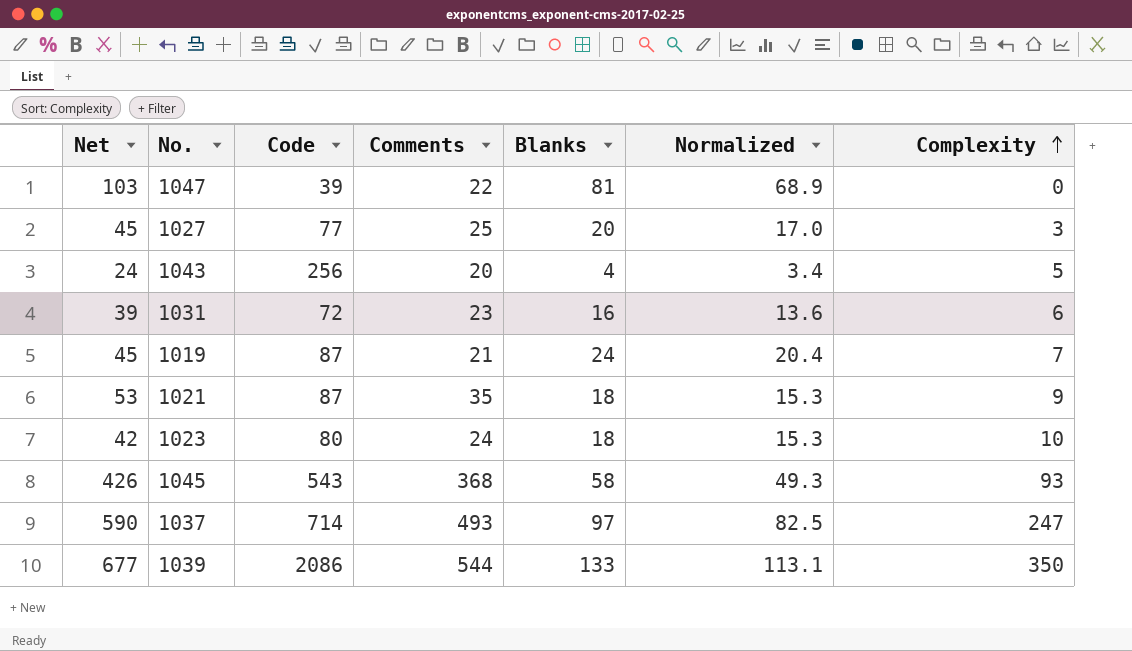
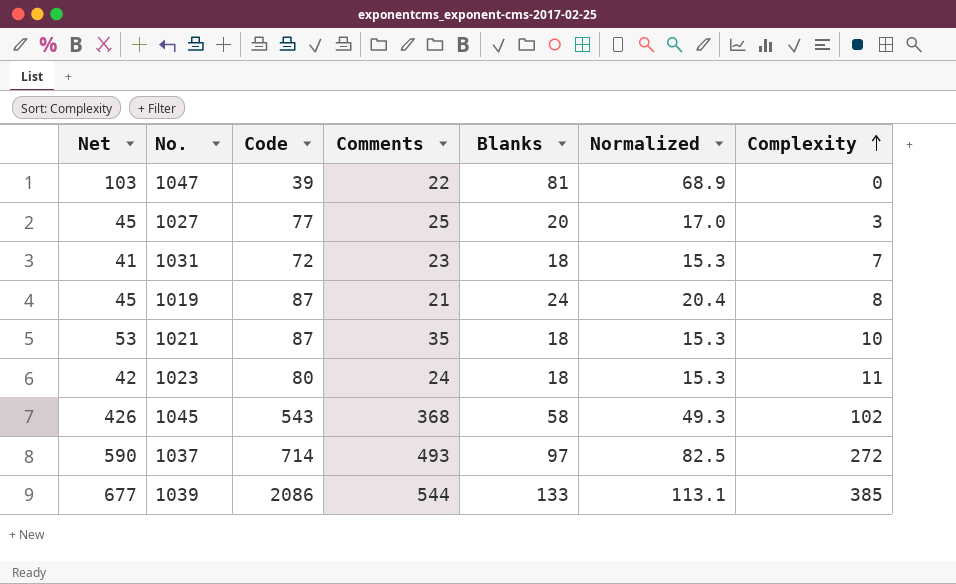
row 1043: 24 | 256 | 20 | 4 | 3.4 | 5 -> none
1031 | Net: 39 -> 41
1031 | Blanks: 16 -> 18
1031 | Normalized: 13.6 -> 15.3
1031 | Complexity: 6 -> 7
1019 | Complexity: 7 -> 8
1021 | Complexity: 9 -> 10
1023 | Complexity: 10 -> 11
1045 | Complexity: 93 -> 102
1037 | Complexity: 247 -> 272
1039 | Complexity: 350 -> 385

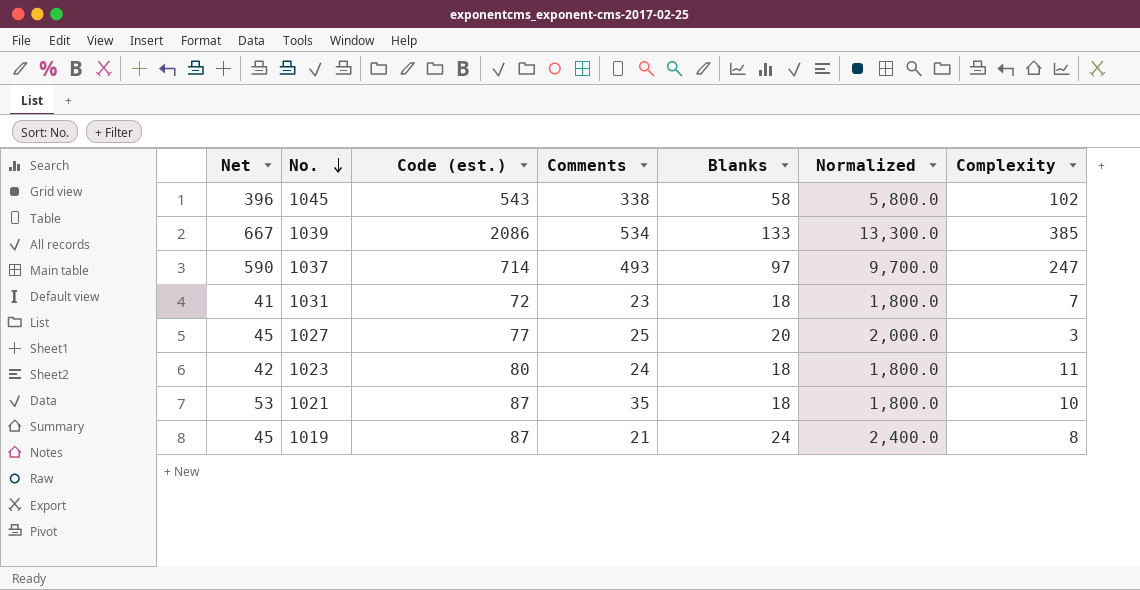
row order: Complexity ascending -> No. descending
column name: Code -> Code (est.)
column Normalized | formula: [Blanks] * 0.85 -> [Blanks] * 100
row 1047: 103 | 39 | 22 | 81 | 68.9 | 0 -> none
1045 | Net: 426 -> 396
1045 | Comments: 368 -> 338
1039 | Net: 677 -> 667
1039 | Comments: 544 -> 534
1037 | Complexity: 272 -> 247

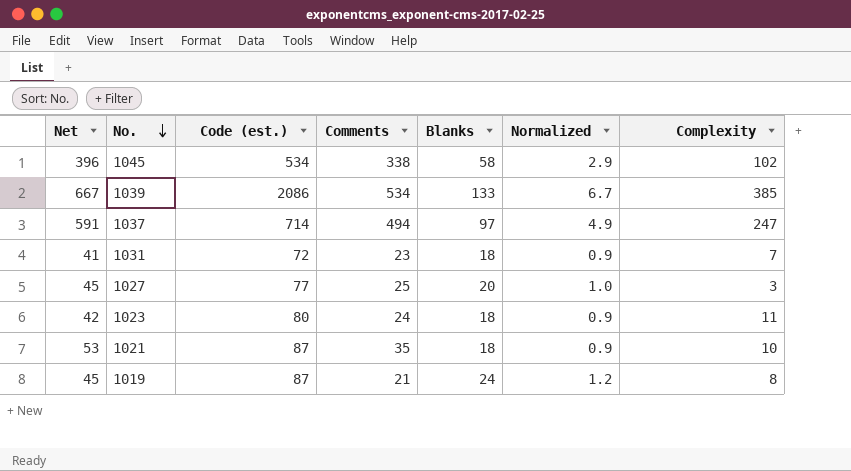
column Normalized | formula: [Blanks] * 100 -> [Blanks] * 0.05
1045 | Code (est.): 543 -> 534
1037 | Net: 590 -> 591
1037 | Comments: 493 -> 494

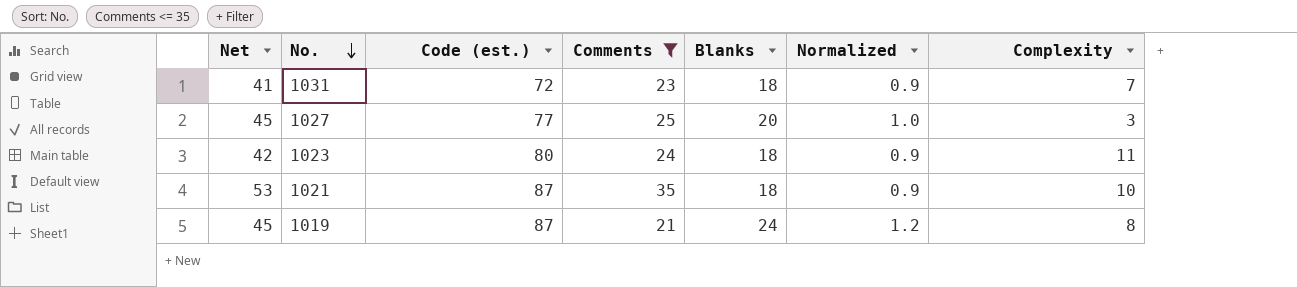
filter: none -> Comments <= 35

